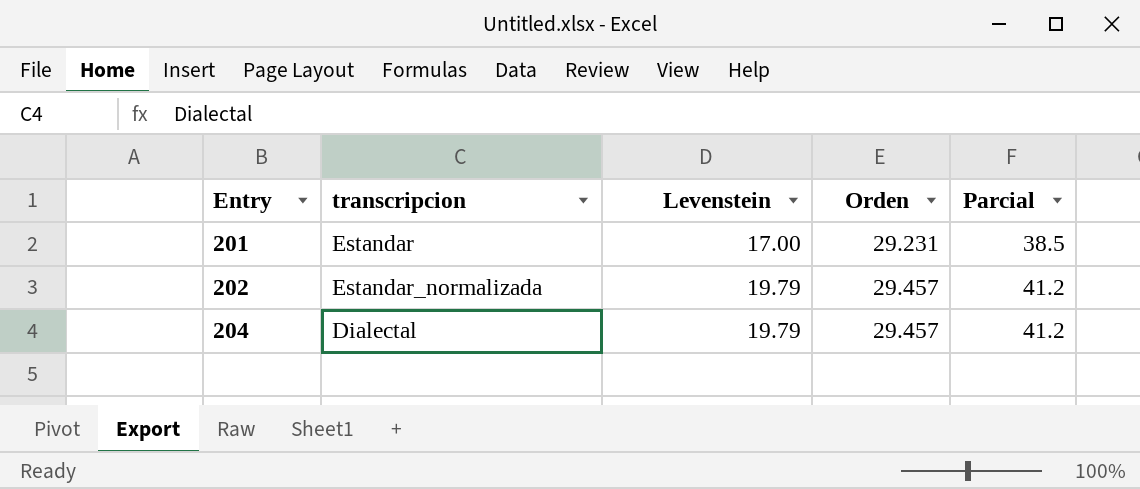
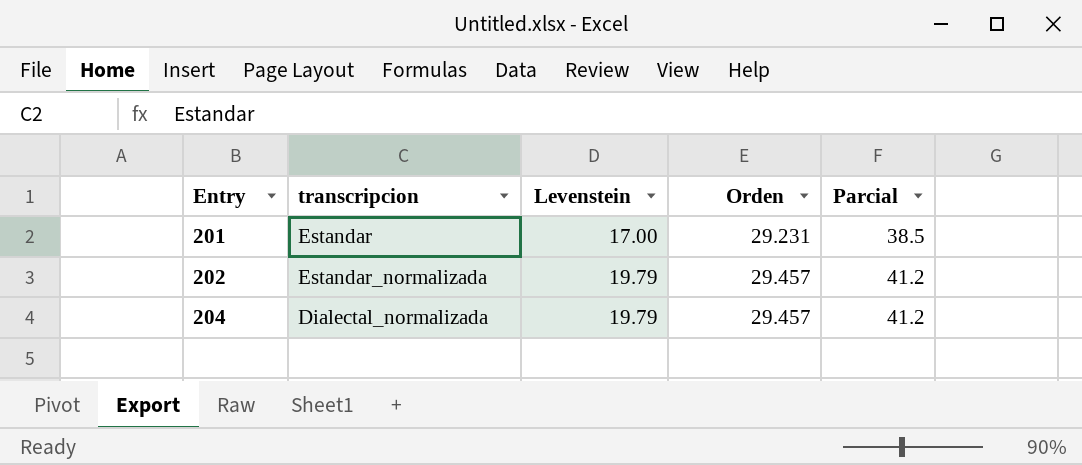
204 | transcripcion: Dialectal -> Dialectal_normalizada

